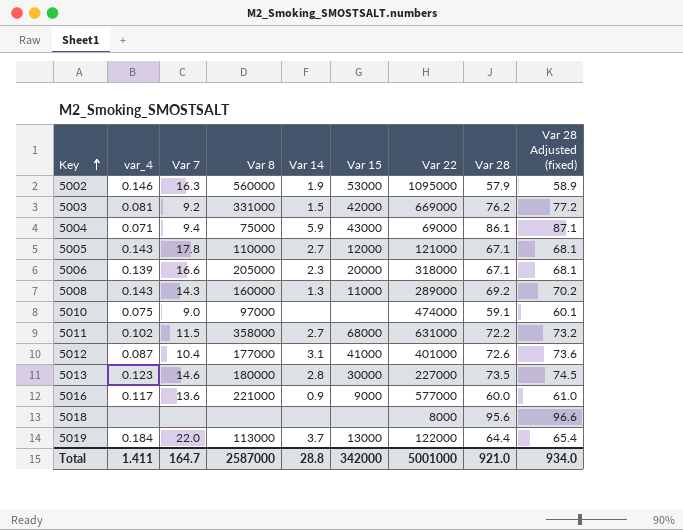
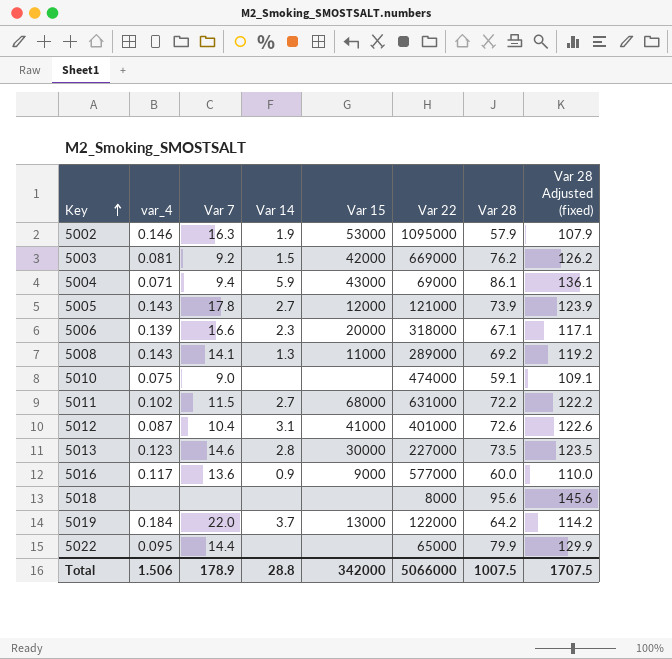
column Var 8 | position: 4 -> none
column Var 28 Adjusted (fixed) | formula: [Var 28] + 1 -> [Var 28] + 50
5005 | Var 28: 67.1 -> 73.9
5008 | Var 7: 14.3 -> 14.1
5019 | Var 28: 64.4 -> 64.2
row 5022: none -> 0.095 | 14.4 | none | none | 65000 | 79.9 | 129.9
Total | var_4: 1.411 -> 1.506
Total | Var 7: 164.7 -> 178.9
Total | Var 22: 5001000 -> 5066000
Total | Var 28: 921.0 -> 1007.5
Total | Var 28 Adjusted (fixed): 934.0 -> 1707.5

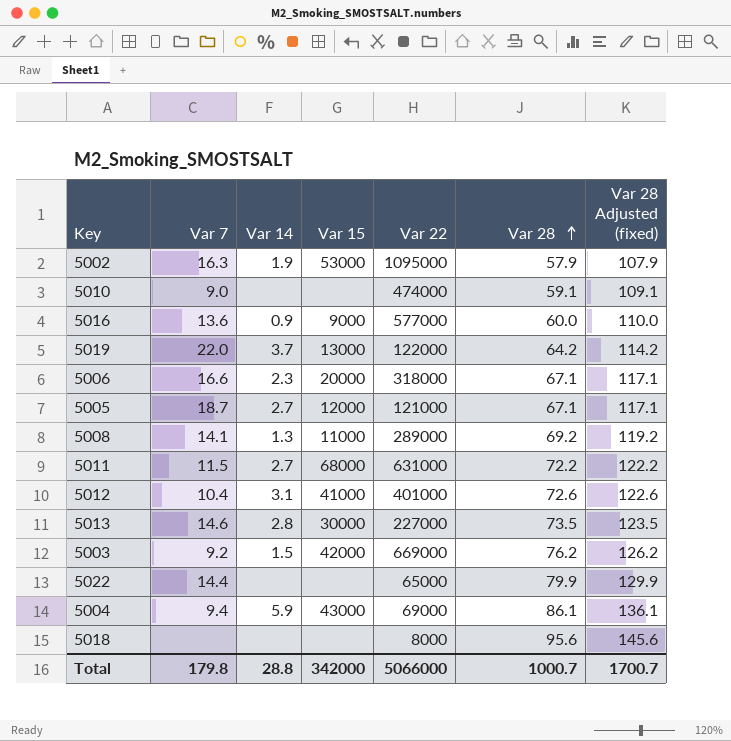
row order: Key ascending -> Var 28 ascending
column var_4 | position: 2 -> none
5005 | Var 7: 17.8 -> 18.7
5005 | Var 28: 73.9 -> 67.1
5005 | Var 28 Adjusted (fixed): 123.9 -> 117.1
Total | Var 7: 178.9 -> 179.8
Total | Var 28: 1007.5 -> 1000.7
Total | Var 28 Adjusted (fixed): 1707.5 -> 1700.7

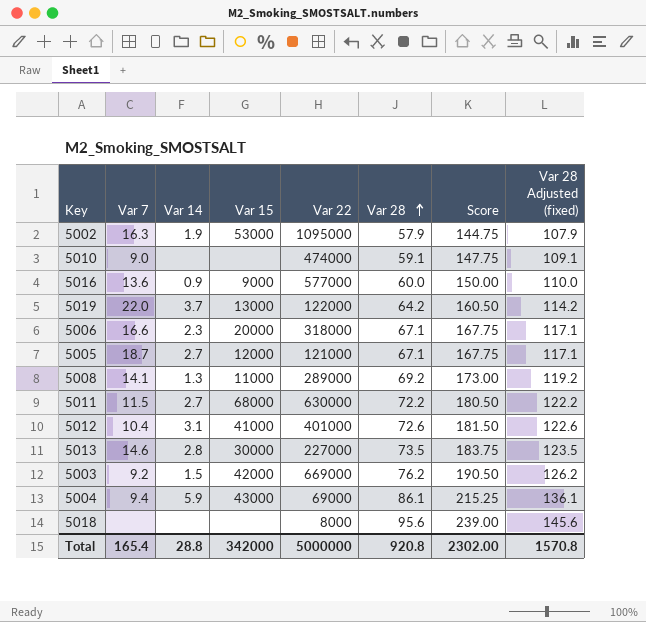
column Score | formula: none -> [Var 28] * 2.5
row 5022: 14.4 | none | none | 65000 | 79.9 | 129.9 -> none
5011 | Var 22: 631000 -> 630000
Total | Var 7: 179.8 -> 165.4
Total | Var 22: 5066000 -> 5000000
Total | Var 28: 1000.7 -> 920.8
Total | Var 28 Adjusted (fixed): 1700.7 -> 1570.8

